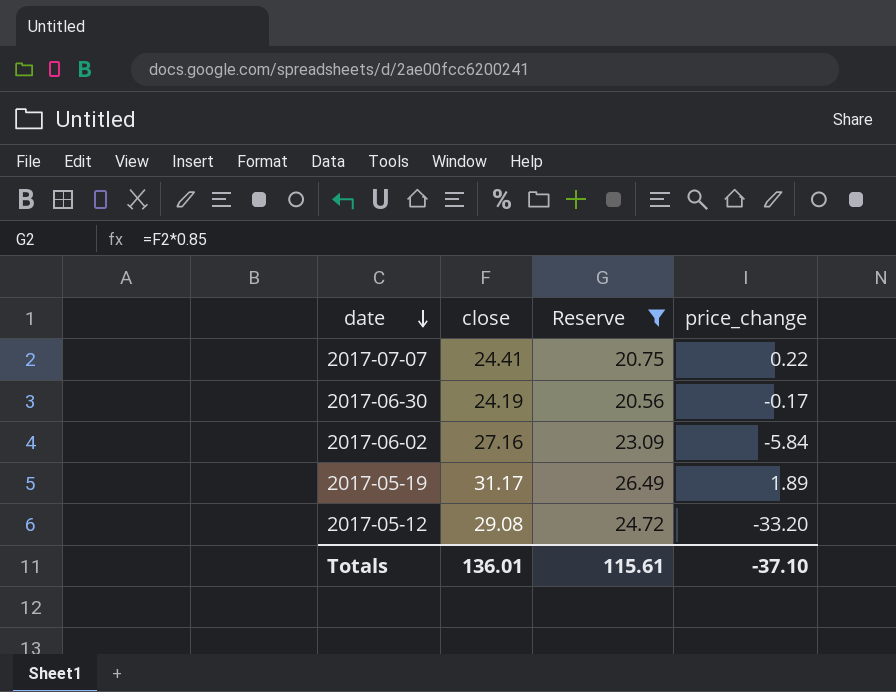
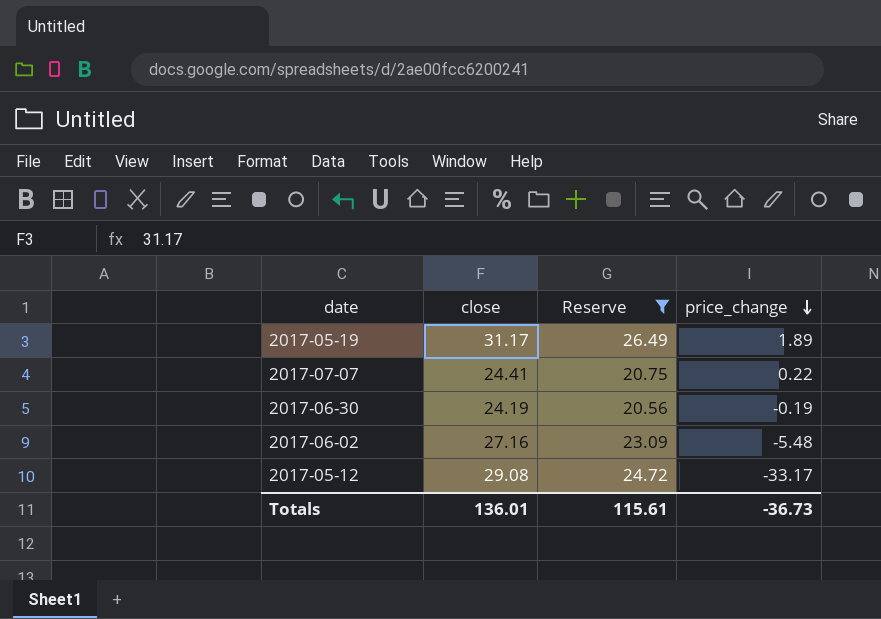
row order: date descending -> price_change descending
2017-06-30 | price_change: -0.17 -> -0.19
2017-06-02 | price_change: -5.84 -> -5.48
2017-05-12 | price_change: -33.20 -> -33.17
Totals | price_change: -37.10 -> -36.73

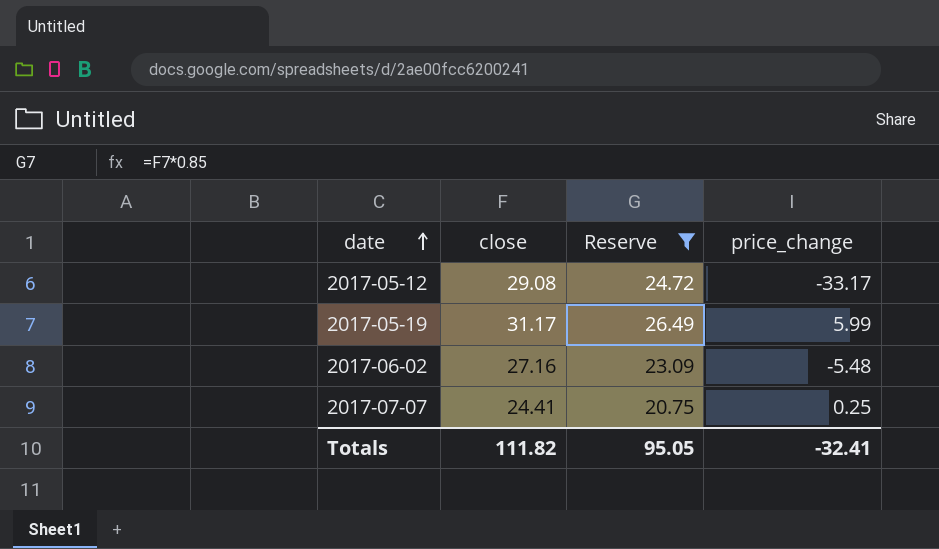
row order: price_change descending -> date ascending
row 2017-06-30: 24.19 | 20.56 | -0.19 -> none
2017-05-19 | price_change: 1.89 -> 5.99
2017-07-07 | price_change: 0.22 -> 0.25
Totals | close: 136.01 -> 111.82
Totals | Reserve: 115.61 -> 95.05
Totals | price_change: -36.73 -> -32.41

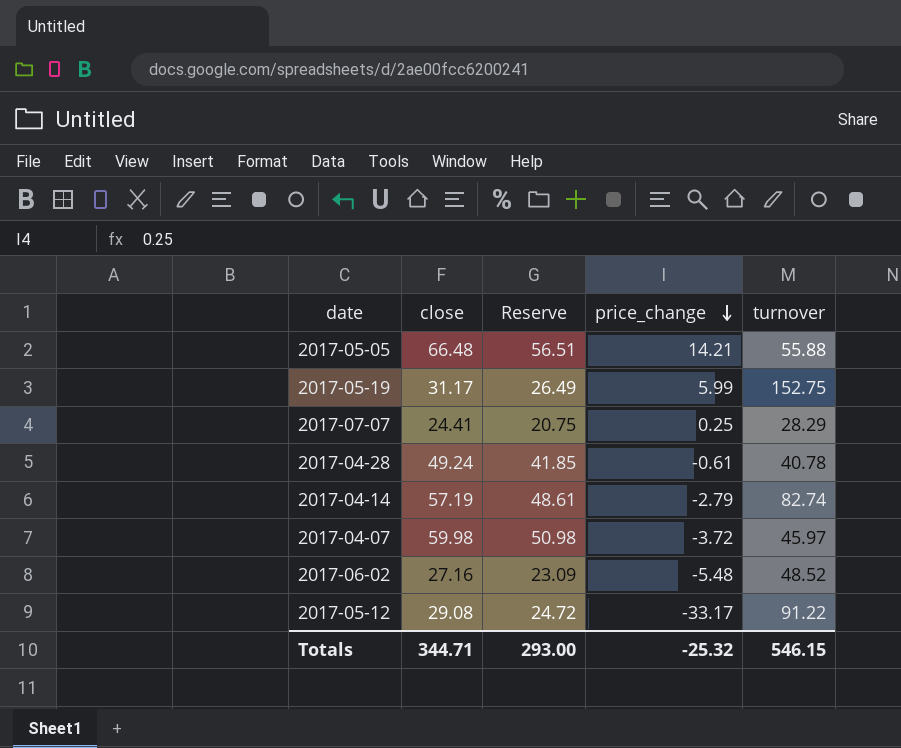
filter: Reserve <= 26.49 -> none
row order: date ascending -> price_change descending
column turnover | position: none -> 5
Totals | close: 111.82 -> 344.71
Totals | Reserve: 95.05 -> 293.00
Totals | price_change: -32.41 -> -25.32

